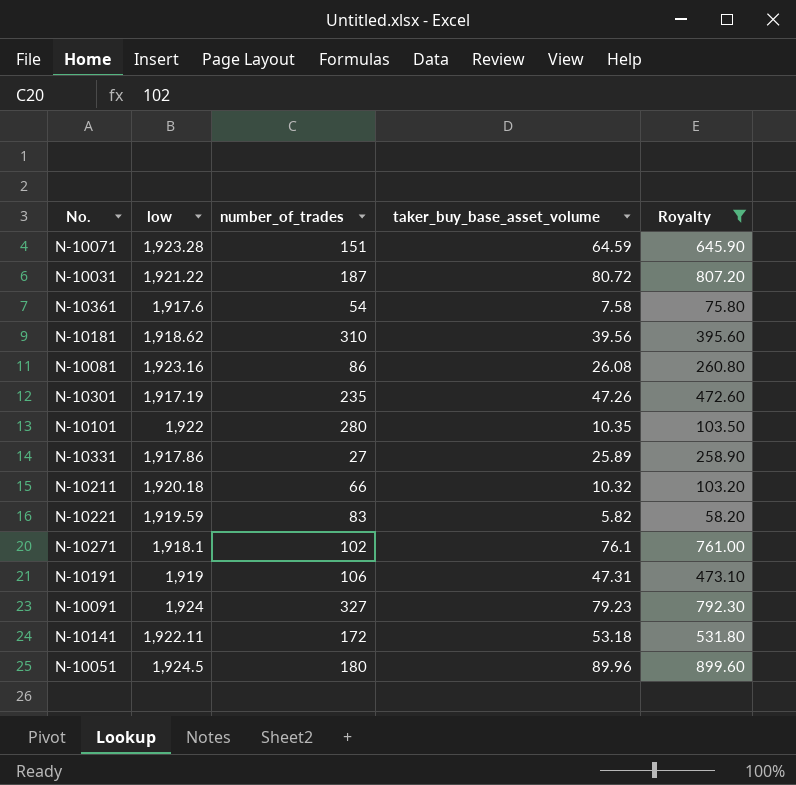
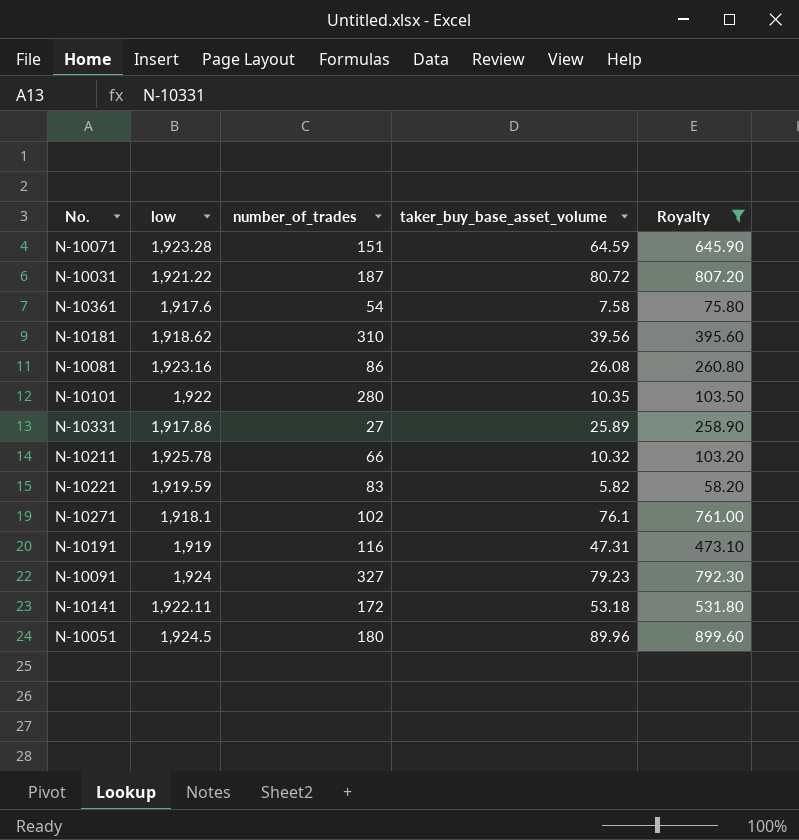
row N-10301: 1,917.19 | 235 | 47.26 | 472.60 -> none
N-10211 | low: 1,920.18 -> 1,925.78
N-10191 | number_of_trades: 106 -> 116

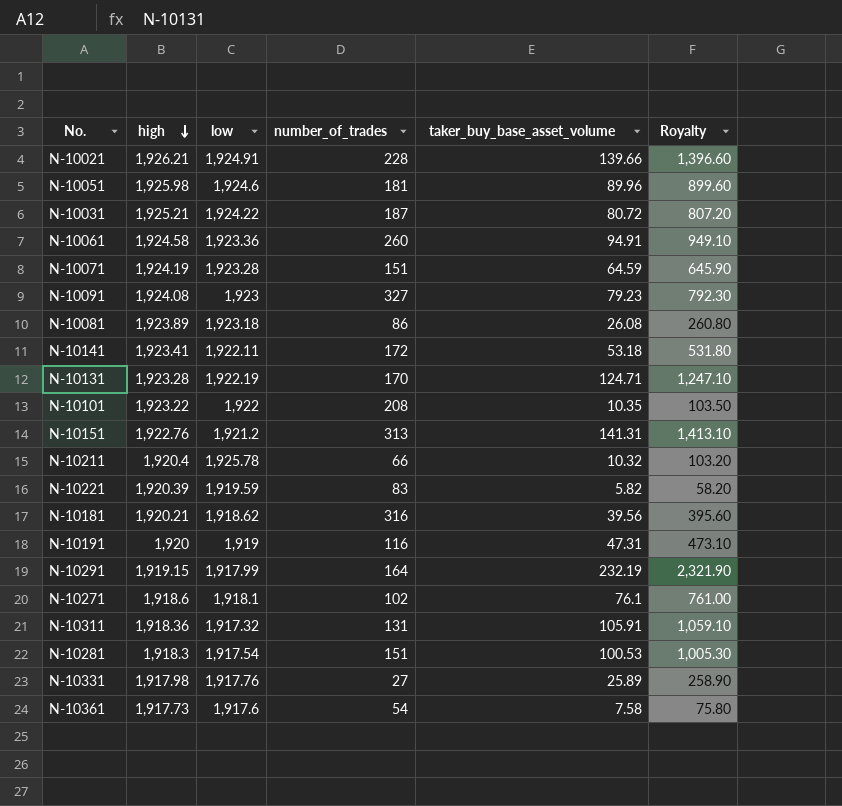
filter: Royalty <= 899.60 -> none
row order: none -> high descending
column high | position: none -> 2
N-10051 | low: 1,924.5 -> 1,924.6
N-10051 | number_of_trades: 180 -> 181
N-10031 | low: 1,921.22 -> 1,924.22
N-10091 | low: 1,924 -> 1,923
N-10081 | low: 1,923.16 -> 1,923.18
N-10101 | number_of_trades: 280 -> 208
N-10181 | number_of_trades: 310 -> 316
N-10331 | low: 1,917.86 -> 1,917.76

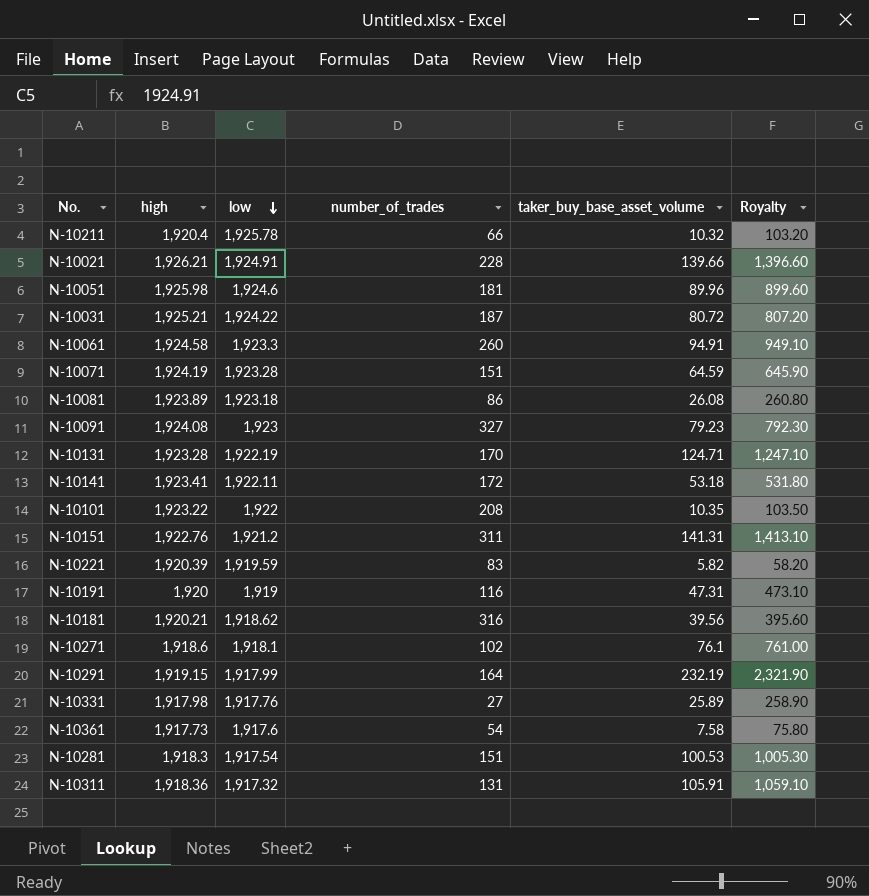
row order: high descending -> low descending
N-10061 | low: 1,923.36 -> 1,923.3
N-10151 | number_of_trades: 313 -> 311

